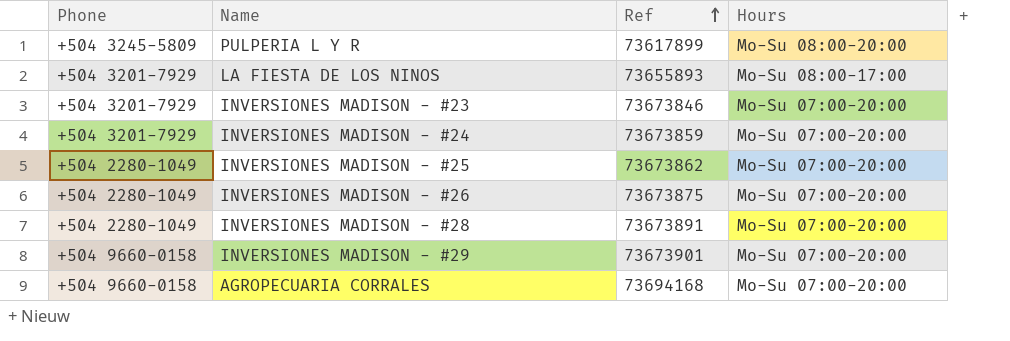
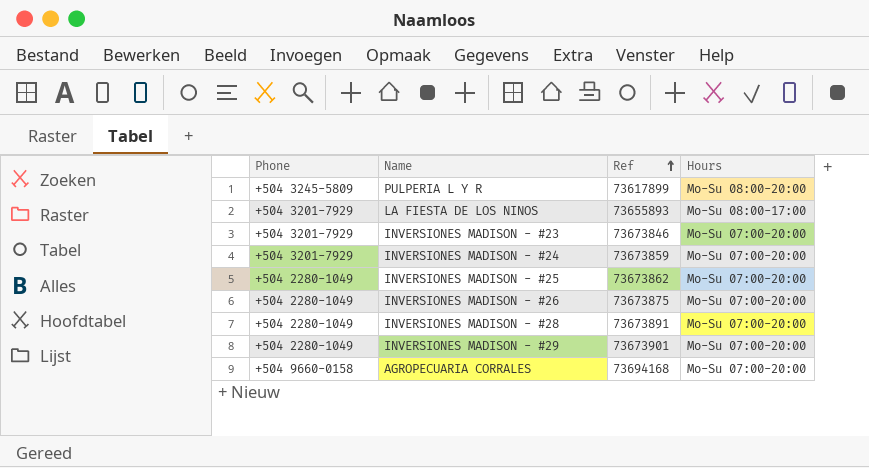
INVERSIONES MADISON - #29 | Phone: +504 9660-0158 -> +504 2280-1049

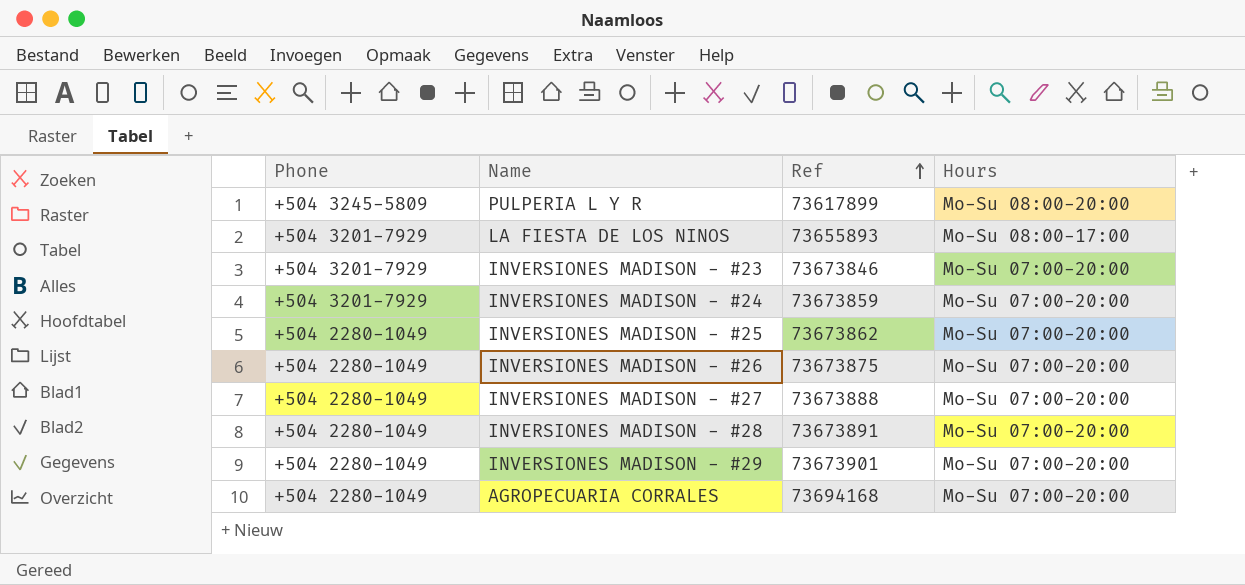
row INVERSIONES MADISON - #27: none -> +504 2280-1049 | 73673888 | Mo-Su 07:00-20:00
AGROPECUARIA CORRALES | Phone: +504 9660-0158 -> +504 2280-1049

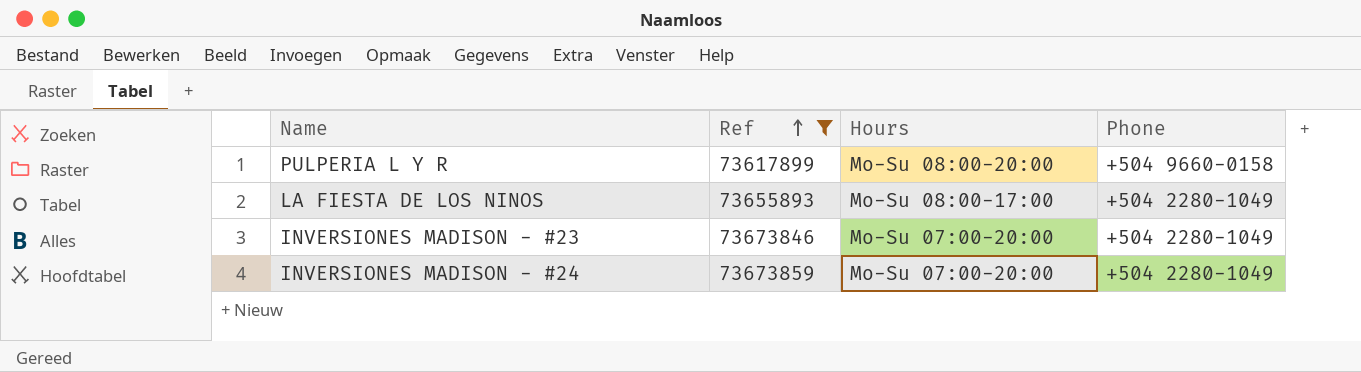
filter: none -> Ref <= 73673859
column Phone | position: 1 -> 4
PULPERIA L Y R | Phone: +504 3245-5809 -> +504 9660-0158
LA FIESTA DE LOS NINOS | Phone: +504 3201-7929 -> +504 2280-1049
INVERSIONES MADISON - #23 | Phone: +504 3201-7929 -> +504 2280-1049
INVERSIONES MADISON - #24 | Phone: +504 3201-7929 -> +504 2280-1049

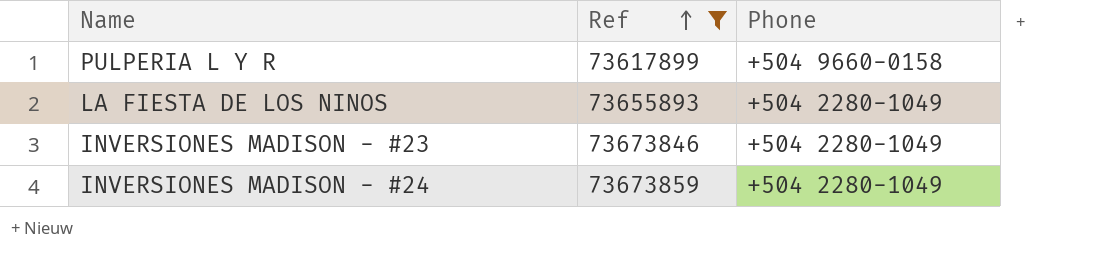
column Hours | position: 3 -> none

